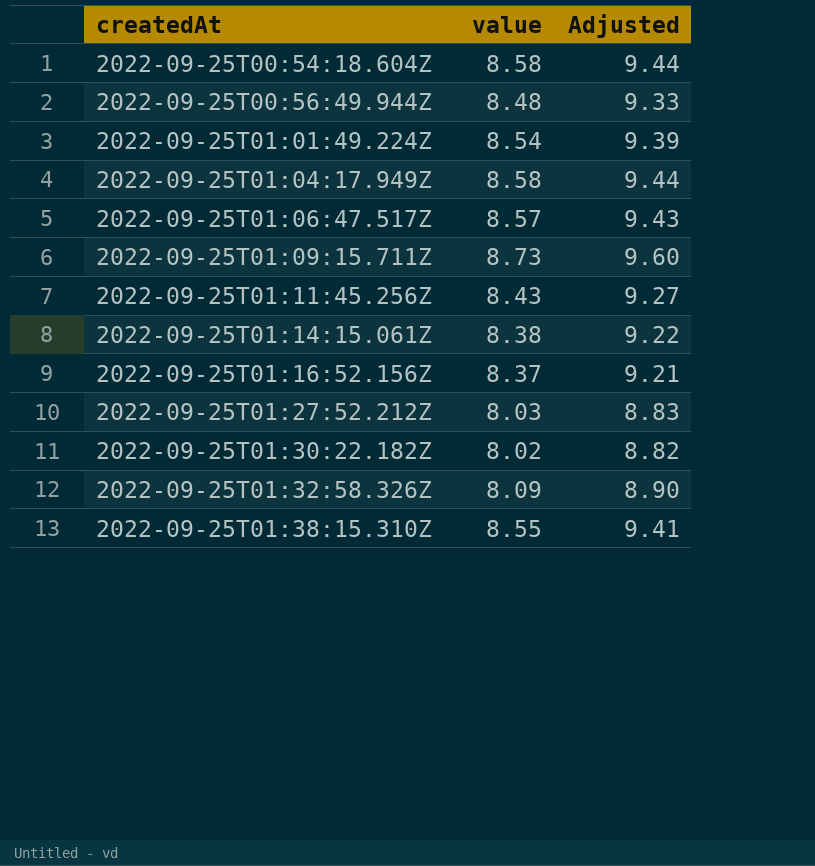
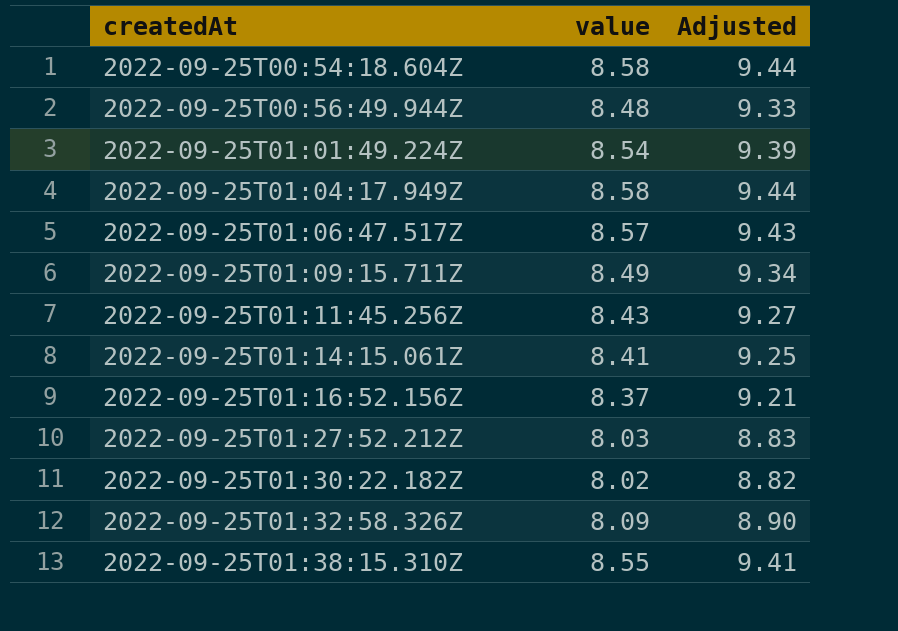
2022-09-25T01:09:15.711Z | value: 8.73 -> 8.49
2022-09-25T01:09:15.711Z | Adjusted: 9.60 -> 9.34
2022-09-25T01:14:15.061Z | value: 8.38 -> 8.41
2022-09-25T01:14:15.061Z | Adjusted: 9.22 -> 9.25

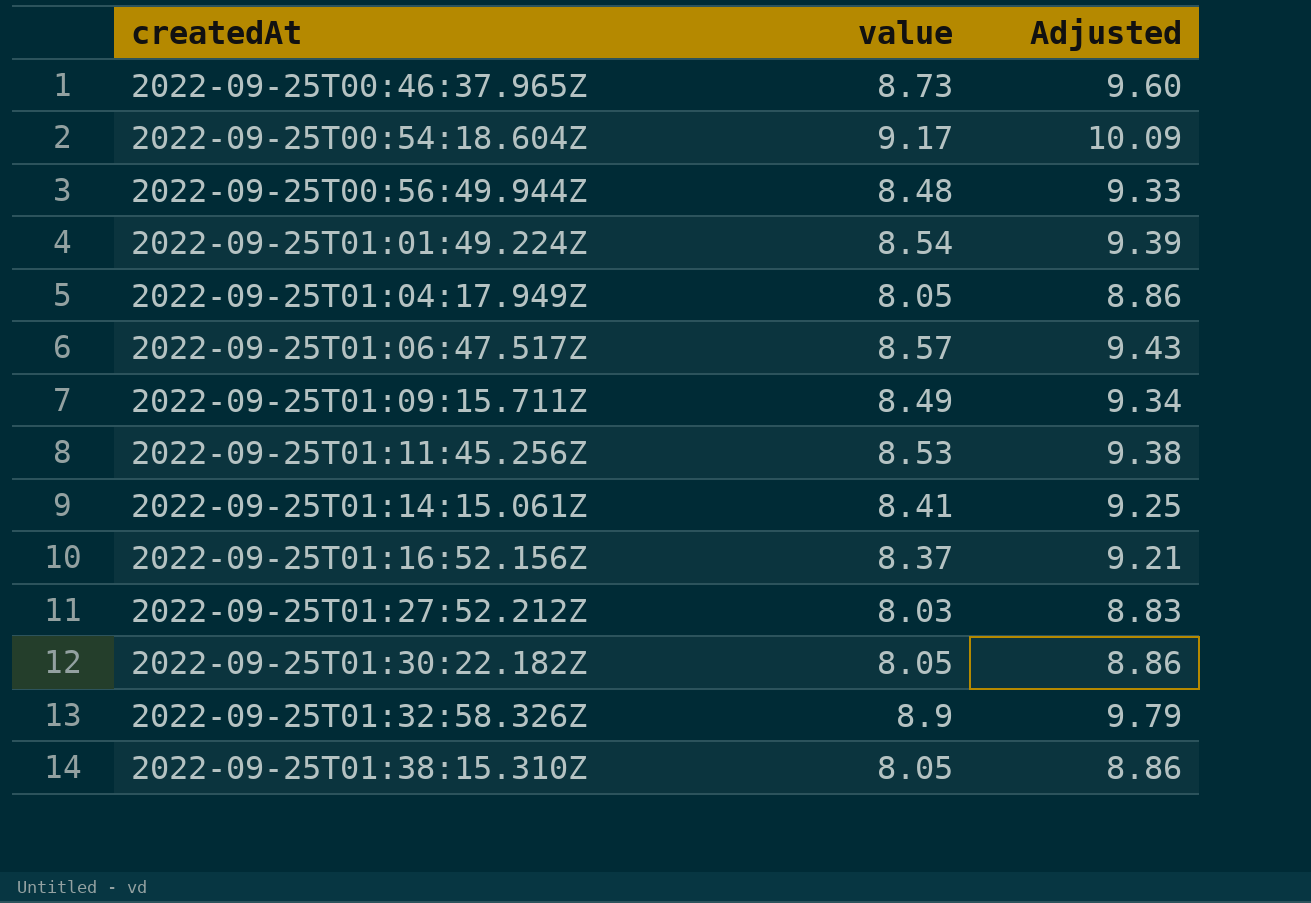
row 2022-09-25T00:46:37.965Z: none -> 8.73 | 9.60
2022-09-25T00:54:18.604Z | value: 8.58 -> 9.17
2022-09-25T00:54:18.604Z | Adjusted: 9.44 -> 10.09
2022-09-25T01:04:17.949Z | value: 8.58 -> 8.05
2022-09-25T01:04:17.949Z | Adjusted: 9.44 -> 8.86
2022-09-25T01:11:45.256Z | value: 8.43 -> 8.53
2022-09-25T01:11:45.256Z | Adjusted: 9.27 -> 9.38
2022-09-25T01:30:22.182Z | value: 8.02 -> 8.05
2022-09-25T01:30:22.182Z | Adjusted: 8.82 -> 8.86
2022-09-25T01:32:58.326Z | value: 8.09 -> 8.9
2022-09-25T01:32:58.326Z | Adjusted: 8.90 -> 9.79
2022-09-25T01:38:15.310Z | value: 8.55 -> 8.05
2022-09-25T01:38:15.310Z | Adjusted: 9.41 -> 8.86

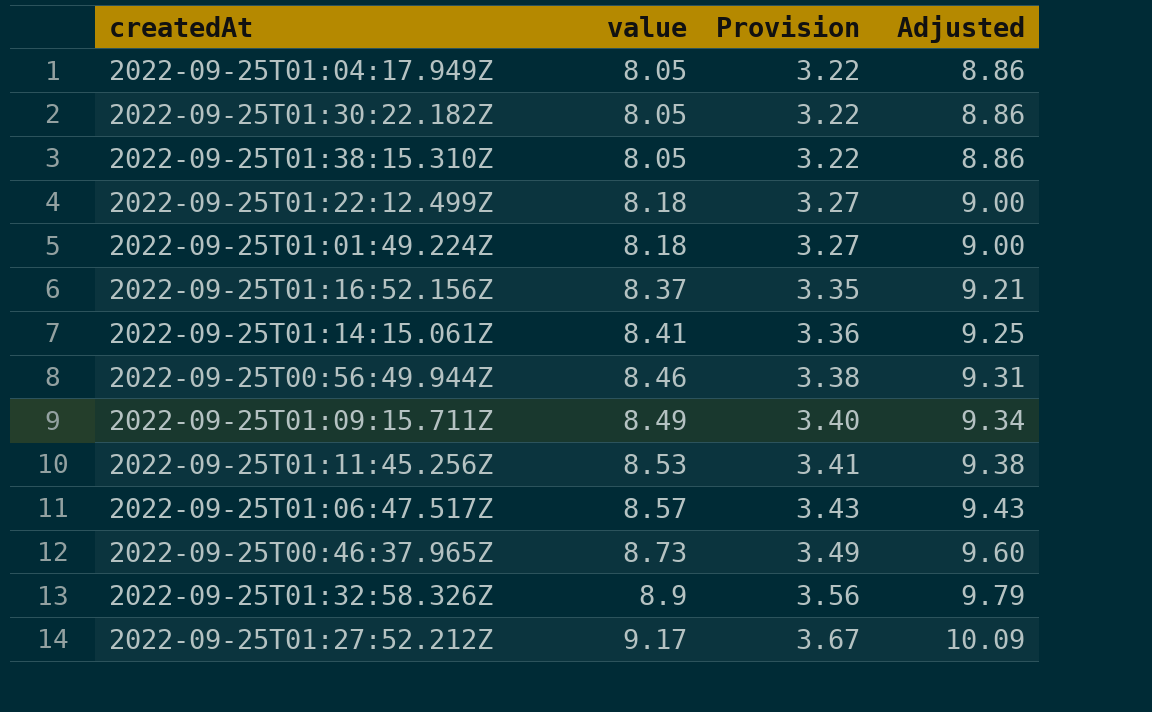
row order: createdAt ascending -> value ascending
column Provision | formula: none -> [value] * 0.4
row 2022-09-25T00:54:18.604Z: 9.17 | 10.09 -> none
row 2022-09-25T01:22:12.499Z: none -> 8.18 | 3.27 | 9.00
2022-09-25T01:01:49.224Z | value: 8.54 -> 8.18
2022-09-25T01:01:49.224Z | Adjusted: 9.39 -> 9.00
2022-09-25T00:56:49.944Z | value: 8.48 -> 8.46
2022-09-25T00:56:49.944Z | Adjusted: 9.33 -> 9.31
2022-09-25T01:27:52.212Z | value: 8.03 -> 9.17
2022-09-25T01:27:52.212Z | Adjusted: 8.83 -> 10.09

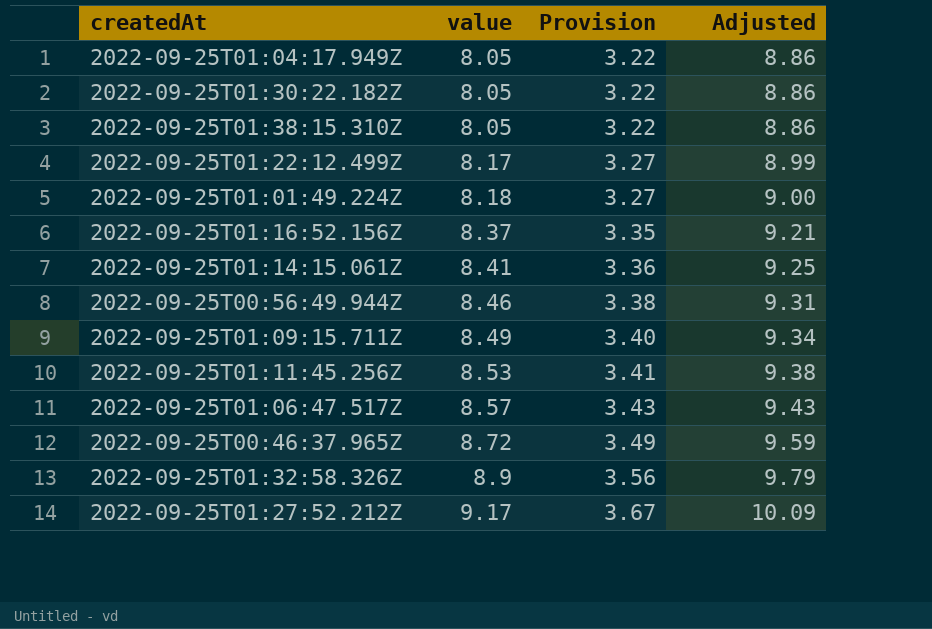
2022-09-25T01:22:12.499Z | value: 8.18 -> 8.17
2022-09-25T01:22:12.499Z | Adjusted: 9.00 -> 8.99
2022-09-25T00:46:37.965Z | value: 8.73 -> 8.72
2022-09-25T00:46:37.965Z | Adjusted: 9.60 -> 9.59

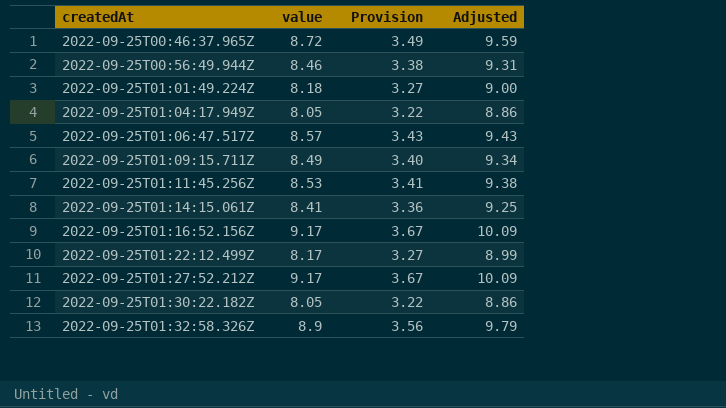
row order: value ascending -> createdAt ascending
row 2022-09-25T01:38:15.310Z: 8.05 | 3.22 | 8.86 -> none
2022-09-25T01:16:52.156Z | value: 8.37 -> 9.17
2022-09-25T01:16:52.156Z | Provision: 3.35 -> 3.67
2022-09-25T01:16:52.156Z | Adjusted: 9.21 -> 10.09

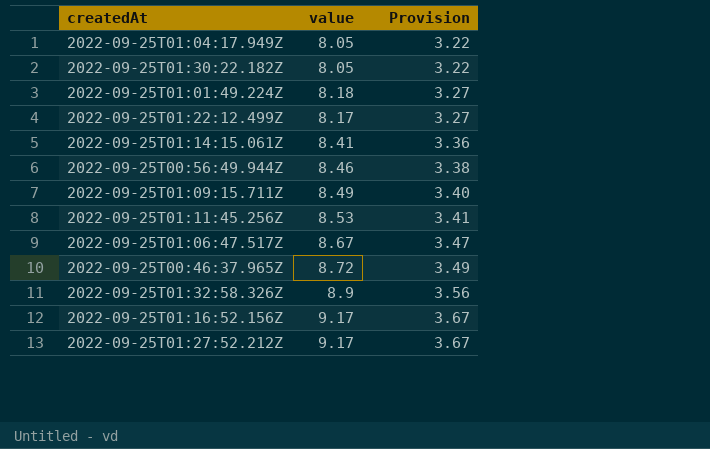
row order: createdAt ascending -> Provision ascending
column Adjusted | formula: [value] * 1.1 -> none
2022-09-25T01:06:47.517Z | value: 8.57 -> 8.67
2022-09-25T01:06:47.517Z | Provision: 3.43 -> 3.47

